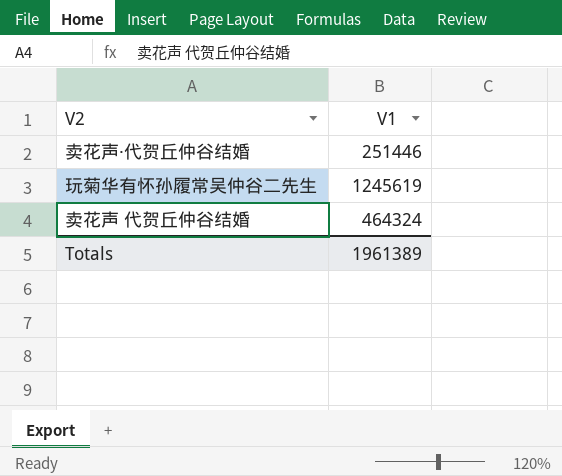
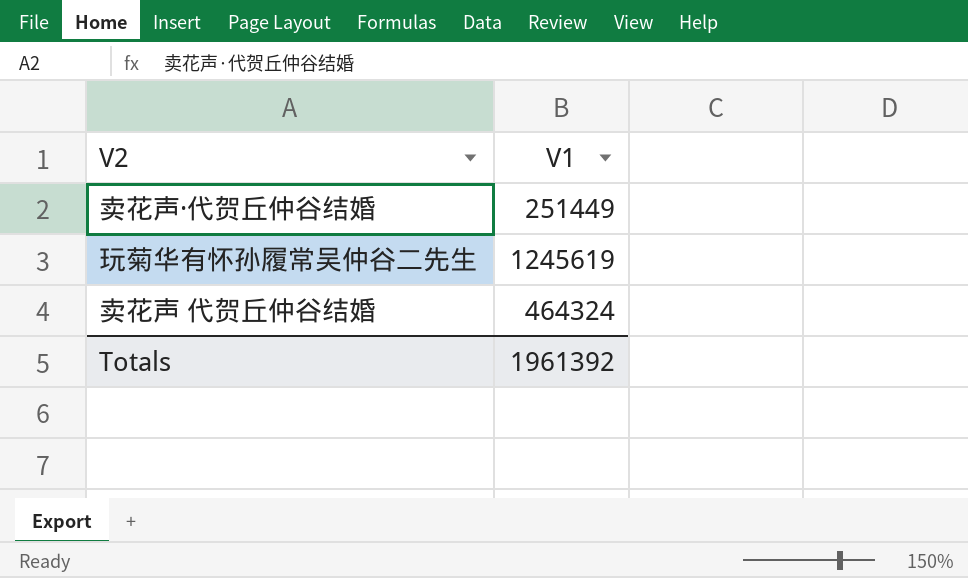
卖花声·代贺丘仲谷结婚 | V1: 251446 -> 251449
Totals | V1: 1961389 -> 1961392

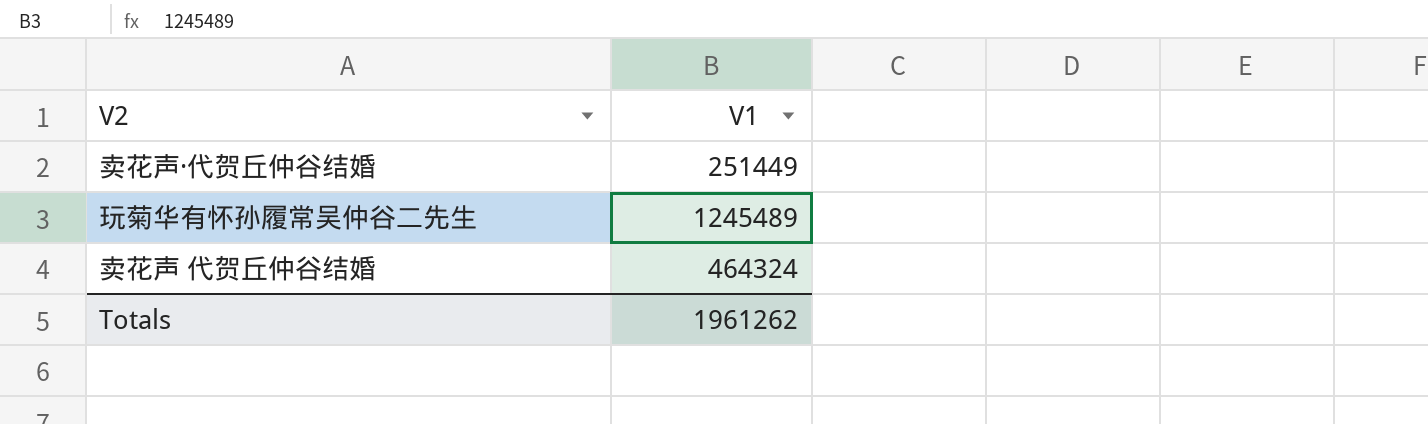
玩菊华有怀孙履常吴仲谷二先生 | V1: 1245619 -> 1245489
Totals | V1: 1961392 -> 1961262

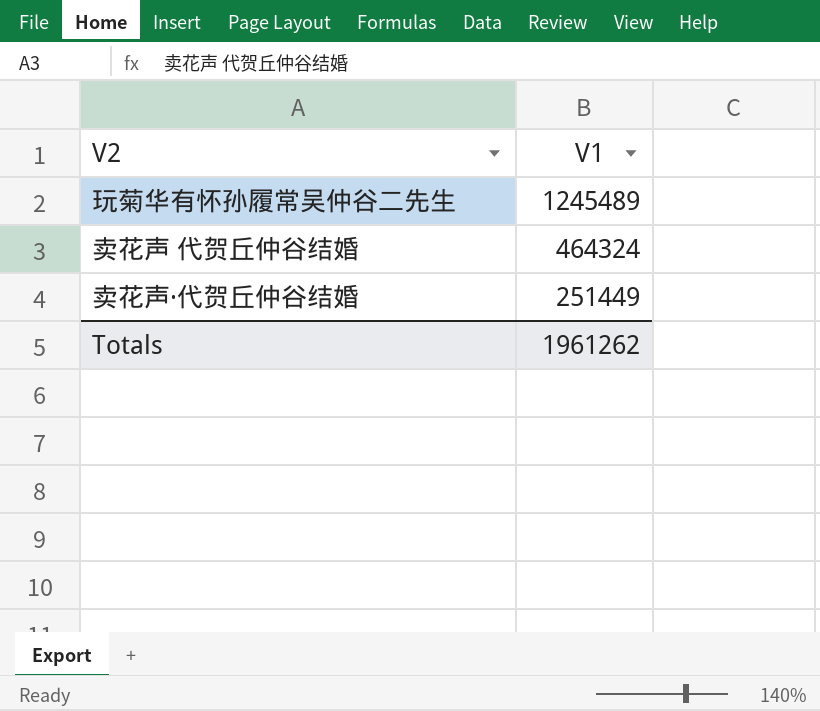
row order: none -> V1 descending

